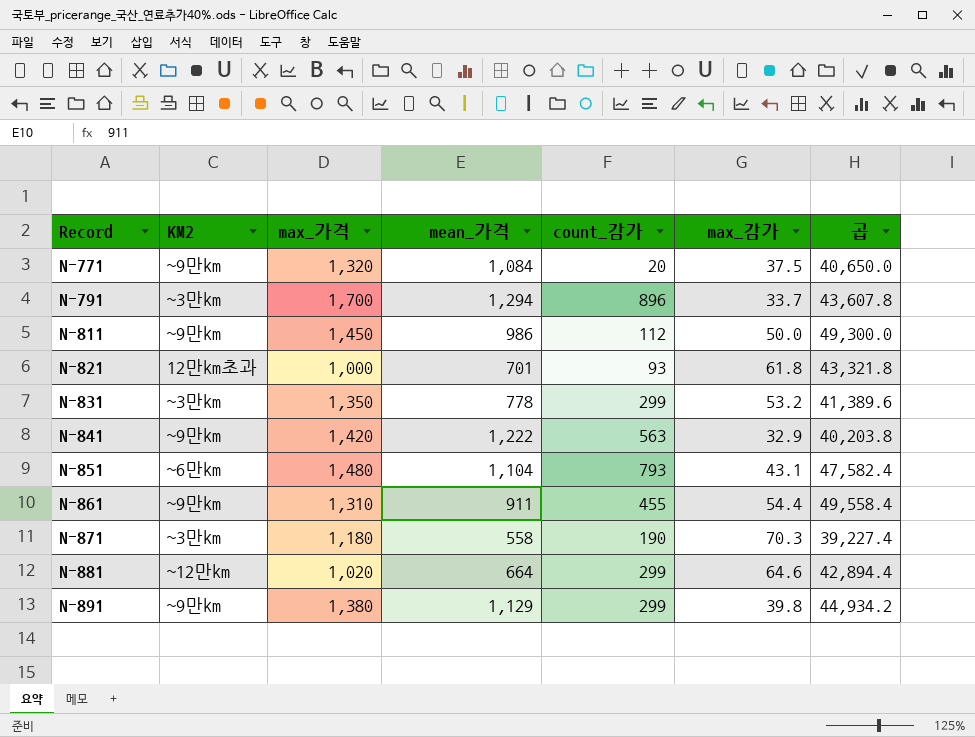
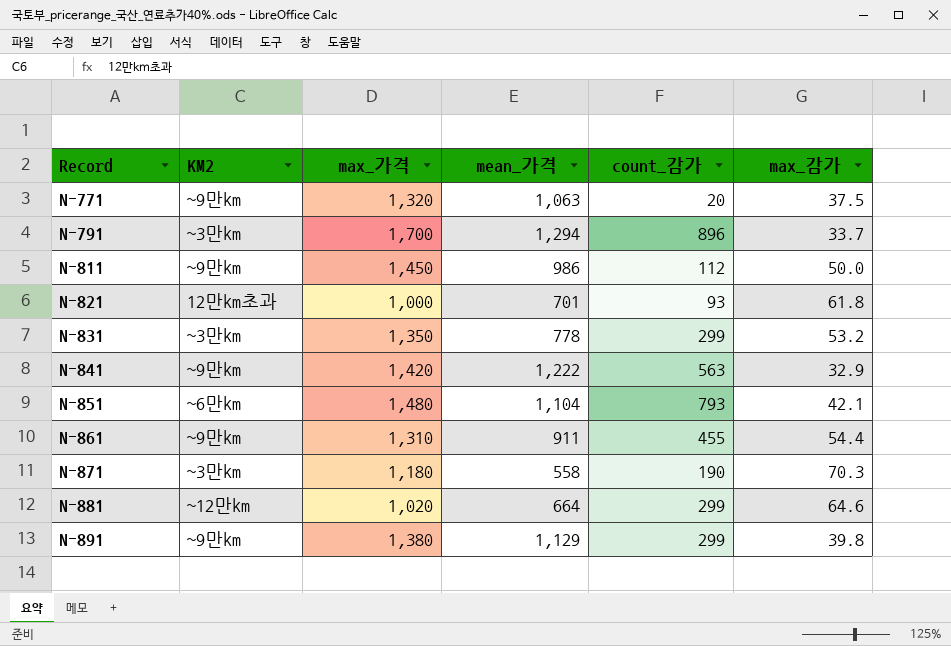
column 곱 | formula: [mean_가격] * [max_감가] -> none
N-771 | mean_가격: 1,084 -> 1,063
N-851 | max_감가: 43.1 -> 42.1

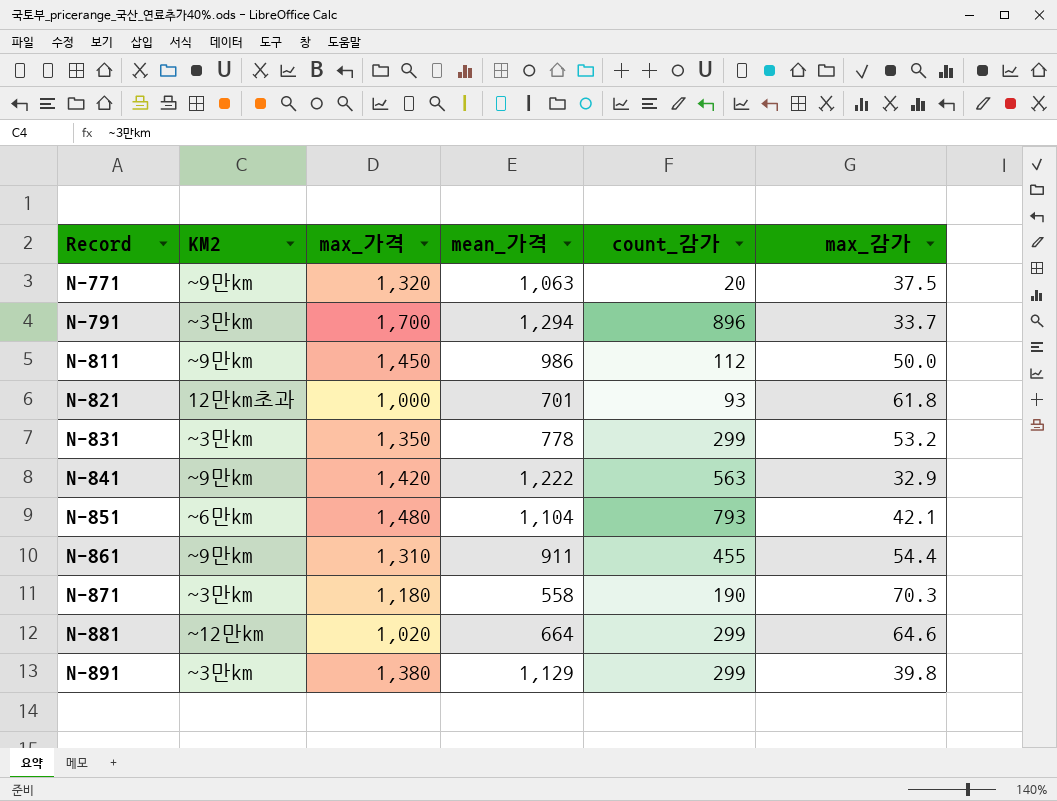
N-891 | KM2: ~9만km -> ~3만km

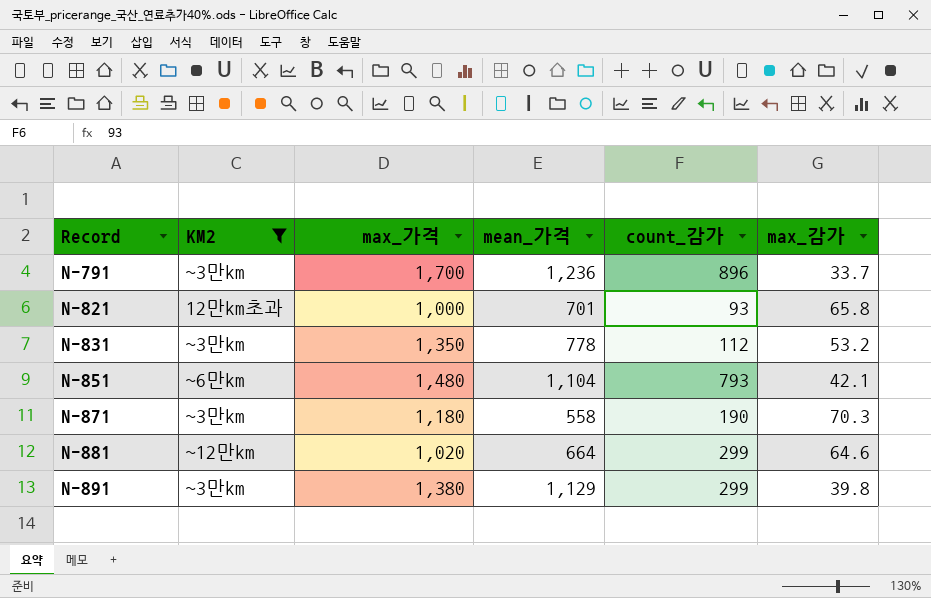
filter: none -> KM2 != ~9만km
N-791 | mean_가격: 1,294 -> 1,236
N-821 | max_감가: 61.8 -> 65.8
N-831 | count_감가: 299 -> 112

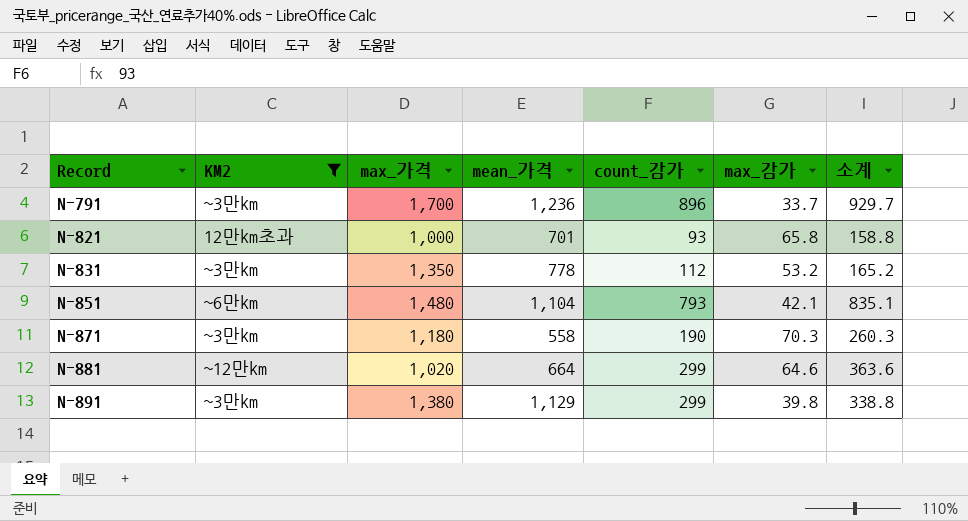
column 소계 | formula: none -> [count_감가] + [max_감가]

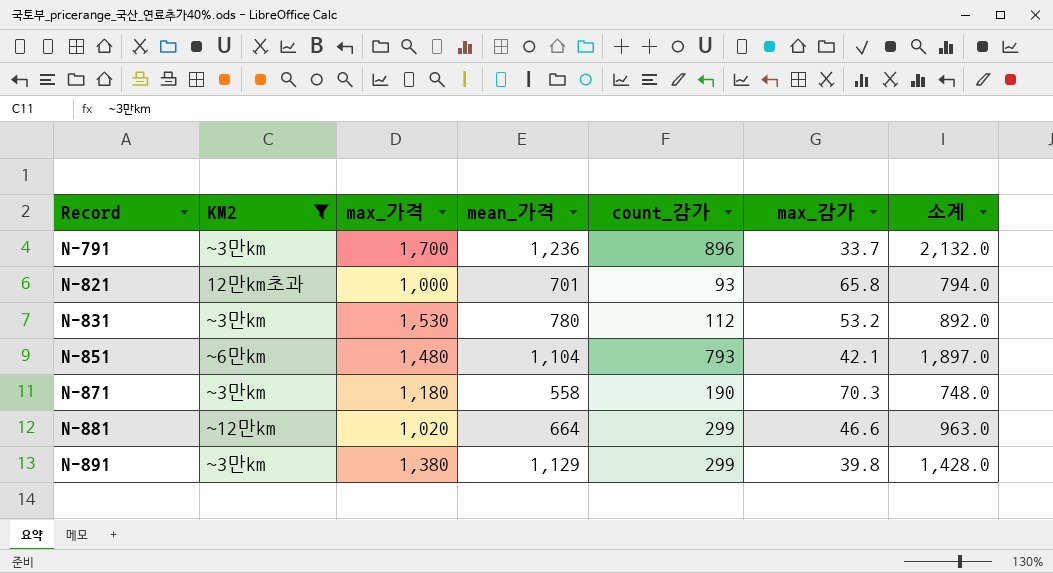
column 소계 | formula: [count_감가] + [max_감가] -> [mean_가격] + [count_감가]
N-831 | max_가격: 1,350 -> 1,530
N-831 | mean_가격: 778 -> 780
N-881 | max_감가: 64.6 -> 46.6

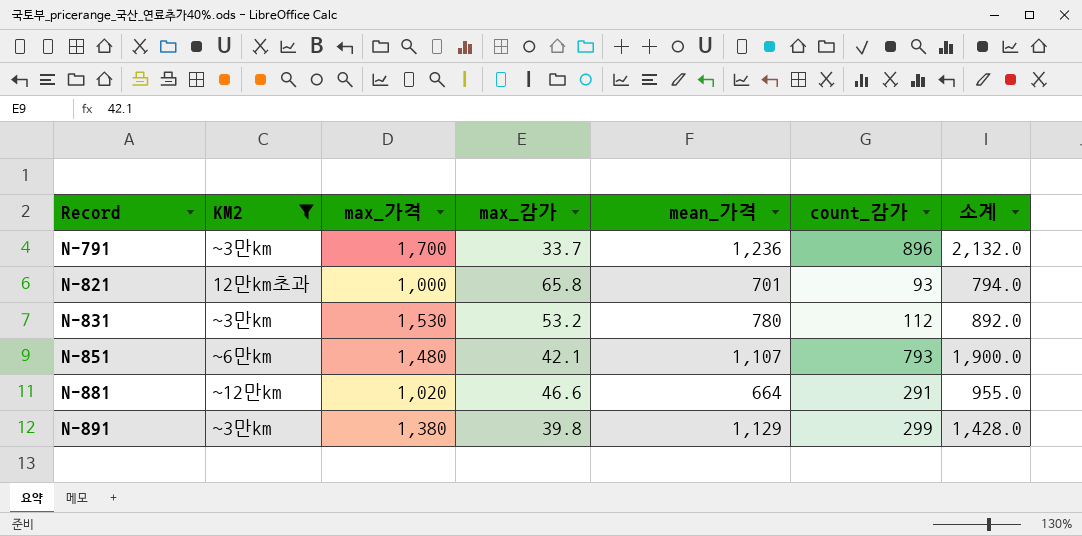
column max_감가 | position: 6 -> 4
row N-871: ~3만km | 1,180 | 558 | 190 | 70.3 | 748.0 -> none
N-851 | mean_가격: 1,104 -> 1,107
N-851 | 소계: 1,897.0 -> 1,900.0
N-881 | count_감가: 299 -> 291
N-881 | 소계: 963.0 -> 955.0

